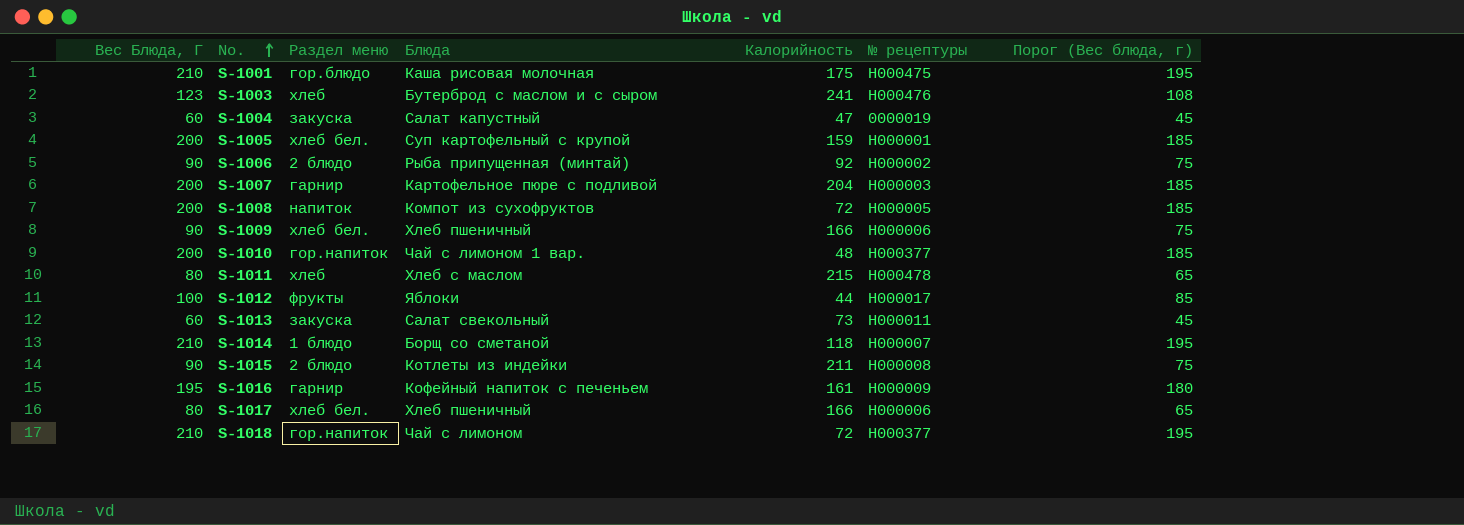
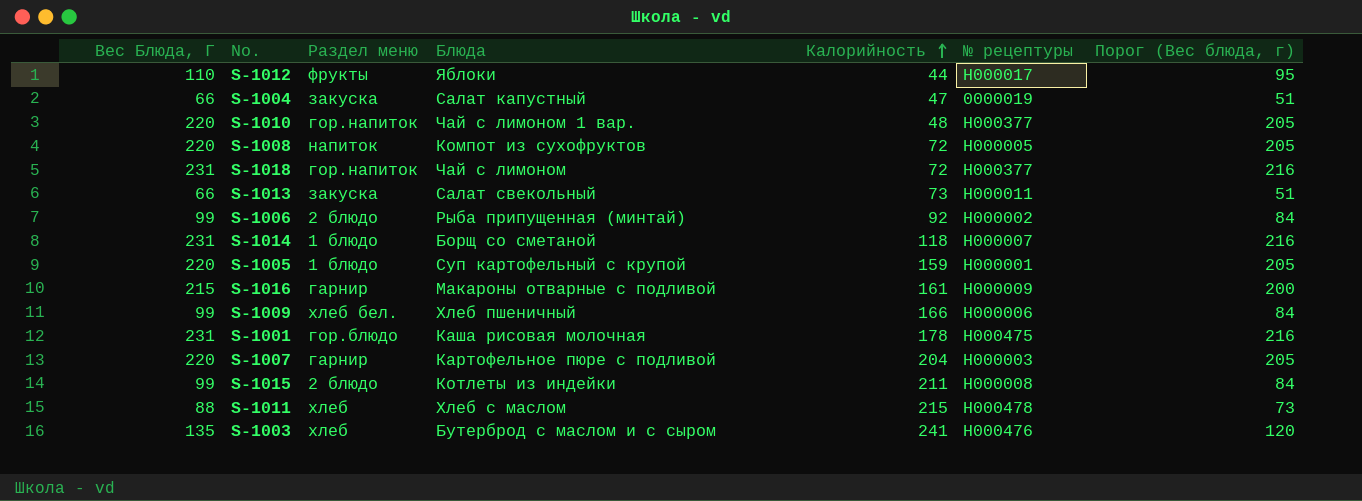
row order: No. ascending -> Калорийность ascending
row S-1017: 80 | хлеб бел. | Хлеб пшеничный | 166 | Н000006 | 65 -> none
S-1012 | Вес Блюда, Г: 100 -> 110
S-1012 | Порог (Вес блюда, г): 85 -> 95
S-1004 | Вес Блюда, Г: 60 -> 66
S-1004 | Порог (Вес блюда, г): 45 -> 51
S-1010 | Вес Блюда, Г: 200 -> 220
S-1010 | Порог (Вес блюда, г): 185 -> 205
S-1008 | Вес Блюда, Г: 200 -> 220
S-1008 | Порог (Вес блюда, г): 185 -> 205
S-1018 | Вес Блюда, Г: 210 -> 231
S-1018 | Порог (Вес блюда, г): 195 -> 216
S-1013 | Вес Блюда, Г: 60 -> 66
S-1013 | Порог (Вес блюда, г): 45 -> 51
S-1006 | Вес Блюда, Г: 90 -> 99
S-1006 | Порог (Вес блюда, г): 75 -> 84
S-1014 | Вес Блюда, Г: 210 -> 231
S-1014 | Порог (Вес блюда, г): 195 -> 216
S-1005 | Вес Блюда, Г: 200 -> 220
S-1005 | Раздел меню: хлеб бел. -> 1 блюдо
S-1005 | Порог (Вес блюда, г): 185 -> 205
S-1016 | Вес Блюда, Г: 195 -> 215
S-1016 | Блюда: Кофейный напиток с печеньем -> Макароны отварные с подливой
S-1016 | Порог (Вес блюда, г): 180 -> 200
S-1009 | Вес Блюда, Г: 90 -> 99
S-1009 | Порог (Вес блюда, г): 75 -> 84
S-1001 | Вес Блюда, Г: 210 -> 231
S-1001 | Калорийность: 175 -> 178
S-1001 | Порог (Вес блюда, г): 195 -> 216
S-1007 | Вес Блюда, Г: 200 -> 220
S-1007 | Порог (Вес блюда, г): 185 -> 205
S-1015 | Вес Блюда, Г: 90 -> 99
S-1015 | Порог (Вес блюда, г): 75 -> 84
S-1011 | Вес Блюда, Г: 80 -> 88
S-1011 | Порог (Вес блюда, г): 65 -> 73
S-1003 | Вес Блюда, Г: 123 -> 135
S-1003 | Порог (Вес блюда, г): 108 -> 120

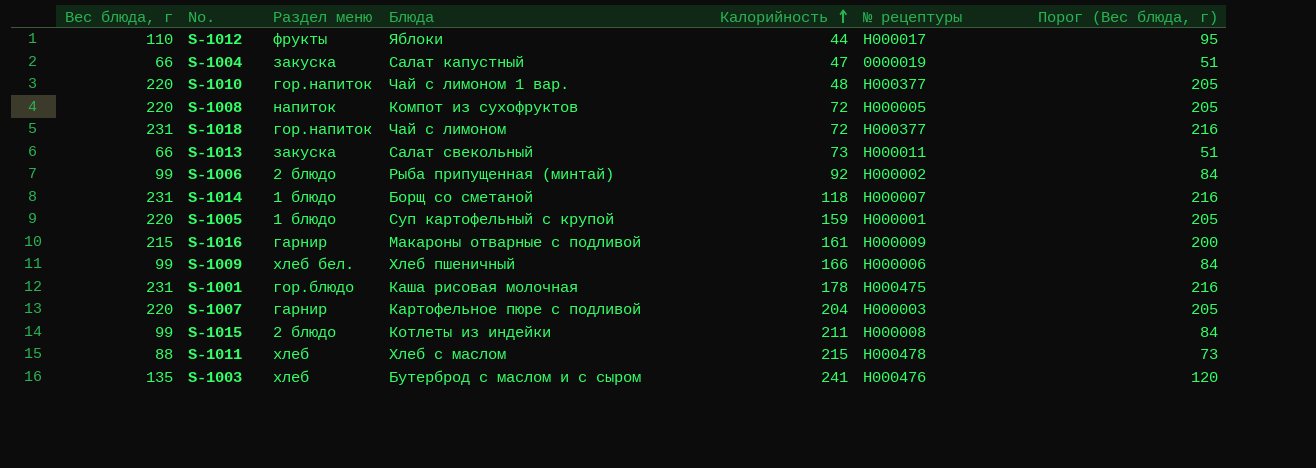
column name: Вес Блюда, Г -> Вес блюда, г

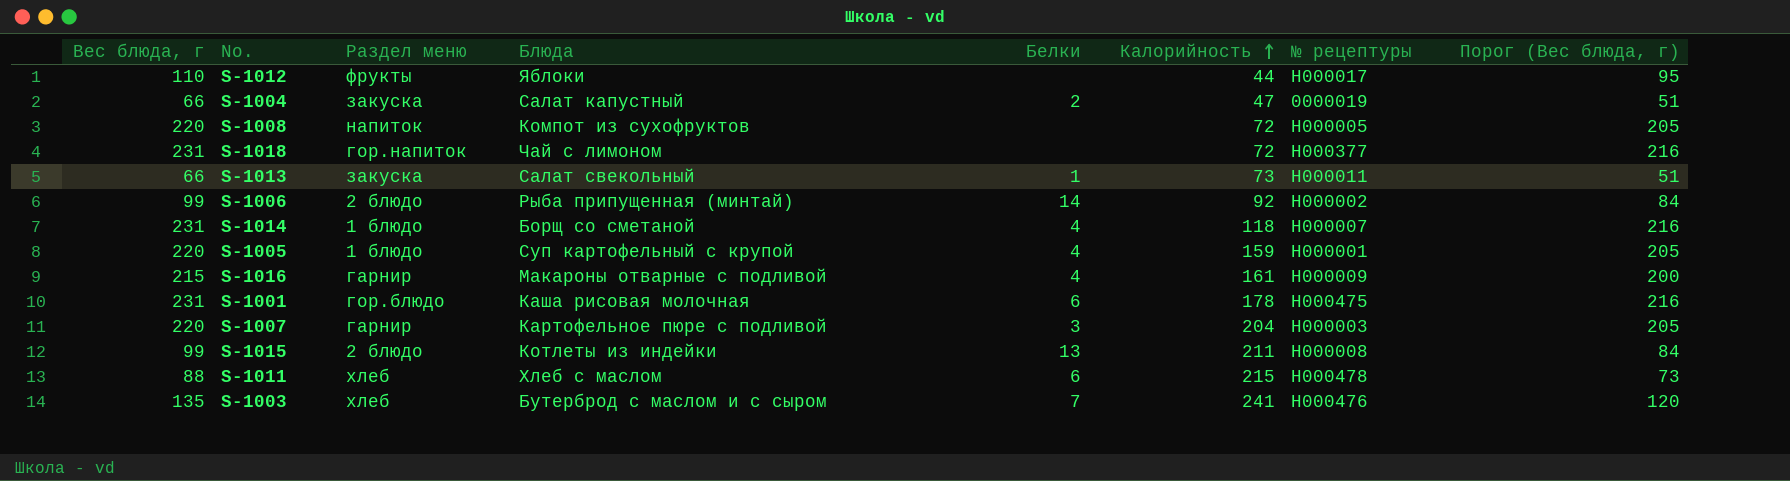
column Белки | position: none -> 5
row S-1010: 220 | гор.напиток | Чай с лимоном 1 вар. | 48 | Н000377 | 205 -> none
row S-1009: 99 | хлеб бел. | Хлеб пшеничный | 166 | Н000006 | 84 -> none

